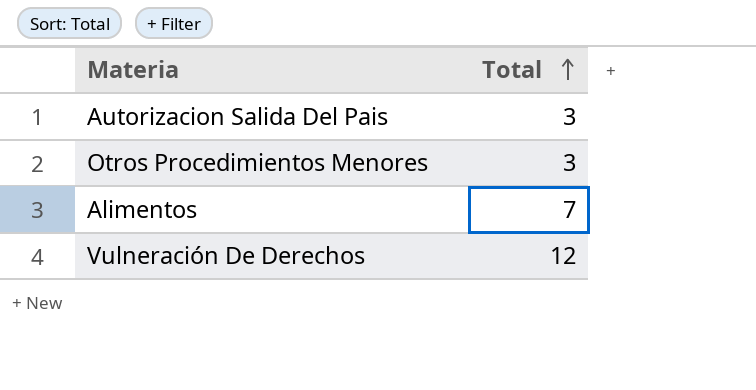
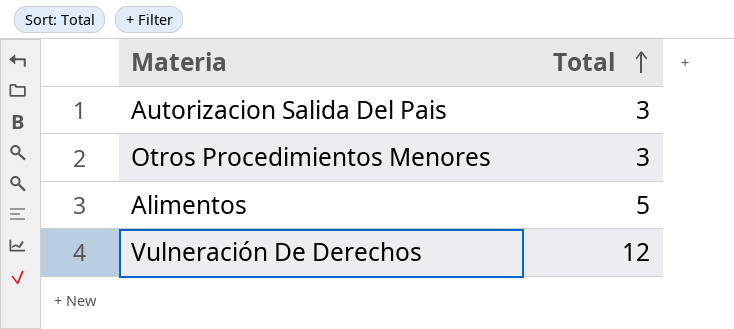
Alimentos | Total: 7 -> 5

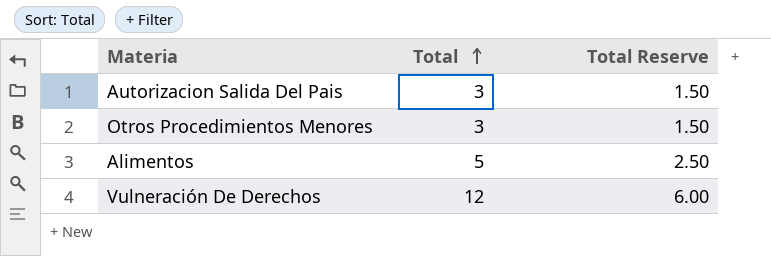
column Total Reserve | formula: none -> [Total] * 0.5

